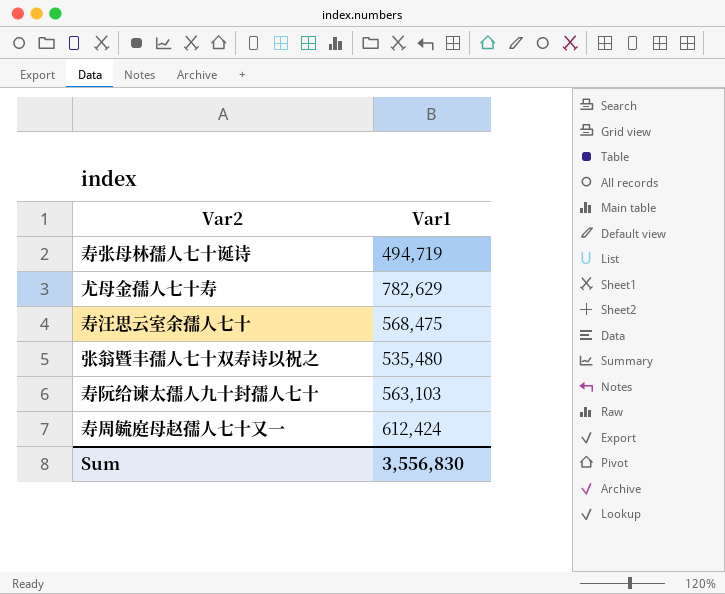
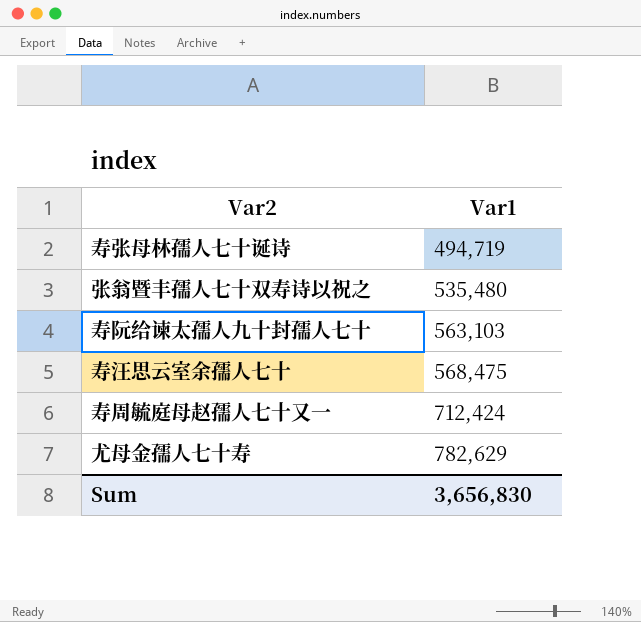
row order: none -> Var1 ascending
寿周毓庭母赵孺人七十又一 | Var1: 612,424 -> 712,424
Sum | Var1: 3,556,830 -> 3,656,830

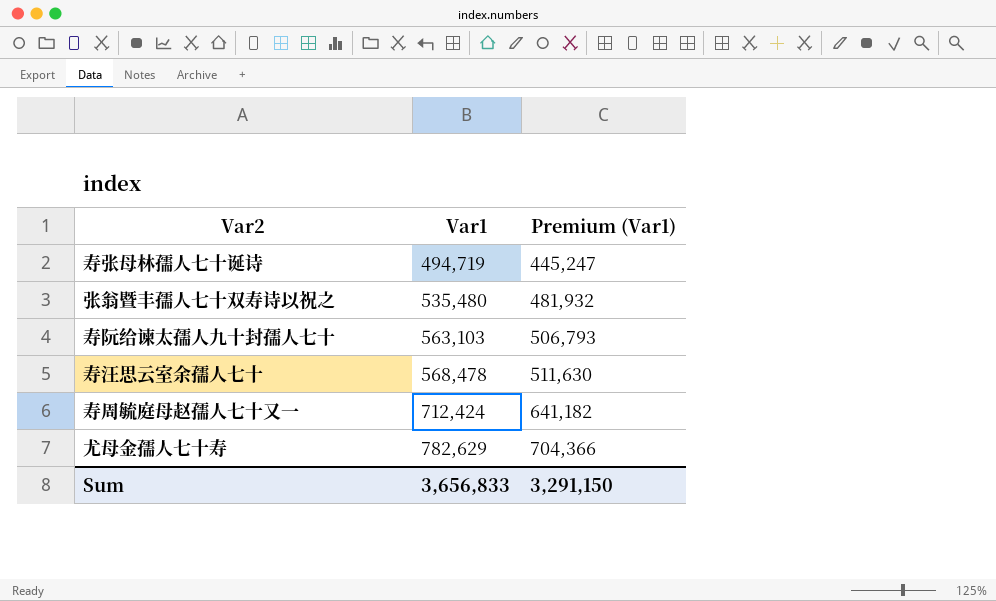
column Premium (Var1) | formula: none -> [Var1] * 0.9
寿汪思云室余孺人七十 | Var1: 568,475 -> 568,478
Sum | Var1: 3,656,830 -> 3,656,833

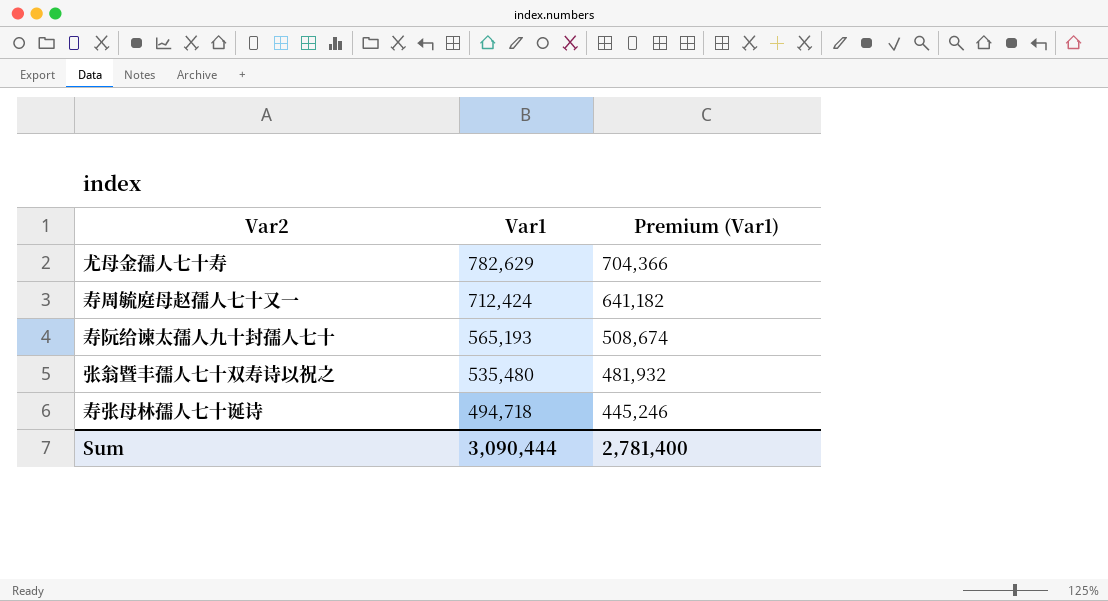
row order: Var1 ascending -> Var1 descending
row 寿汪思云室余孺人七十: 568,478 | 511,630 -> none
寿阮给谏太孺人九十封孺人七十 | Var1: 563,103 -> 565,193
寿阮给谏太孺人九十封孺人七十 | Premium (Var1): 506,793 -> 508,674
寿张母林孺人七十诞诗 | Var1: 494,719 -> 494,718
寿张母林孺人七十诞诗 | Premium (Var1): 445,247 -> 445,246
Sum | Var1: 3,656,833 -> 3,090,444
Sum | Premium (Var1): 3,291,150 -> 2,781,400

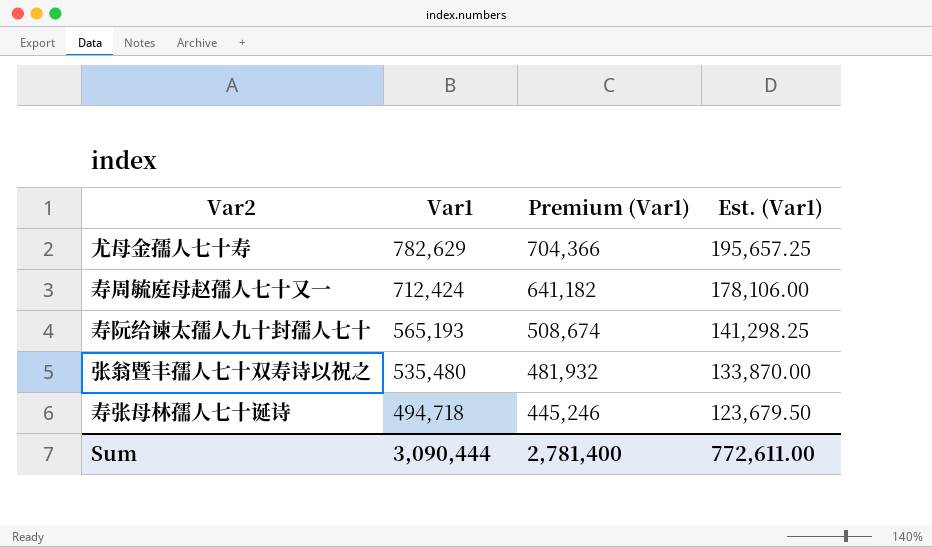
column Est. (Var1) | formula: none -> [Var1] * 0.25

